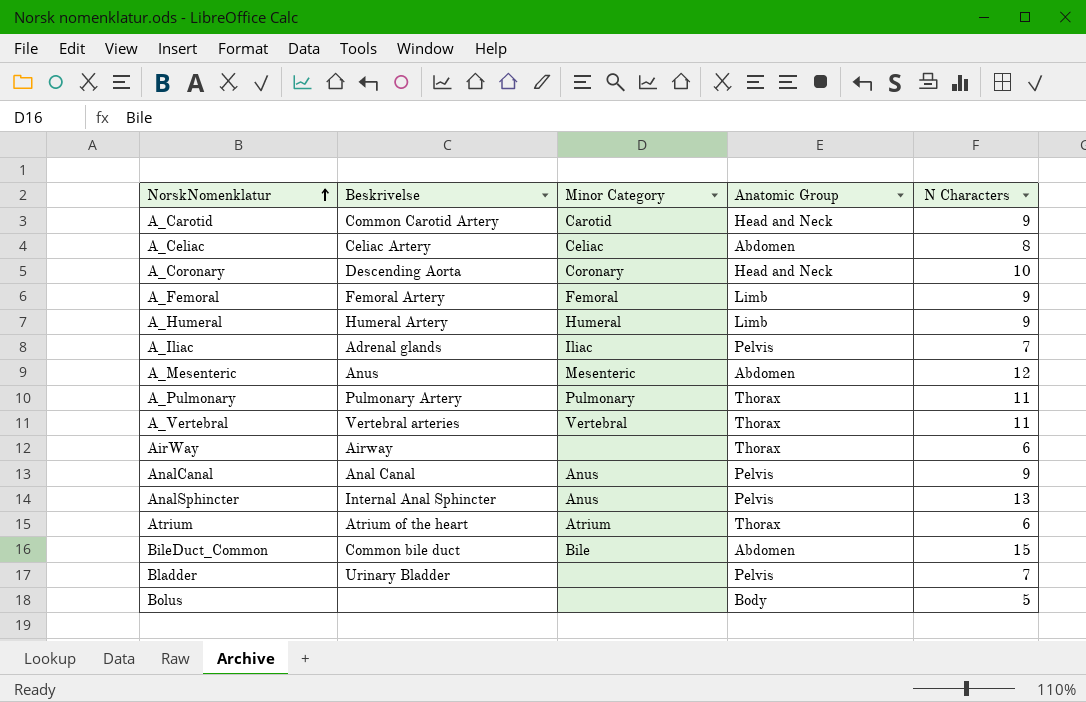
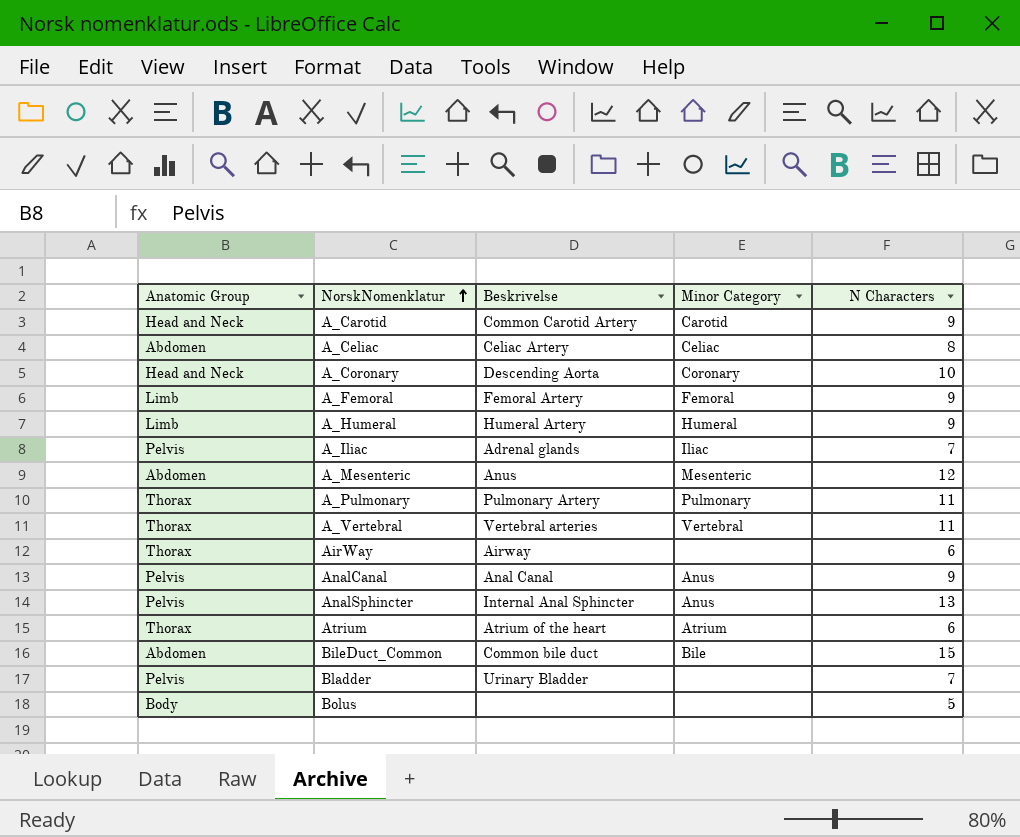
column Anatomic Group | position: 4 -> 1

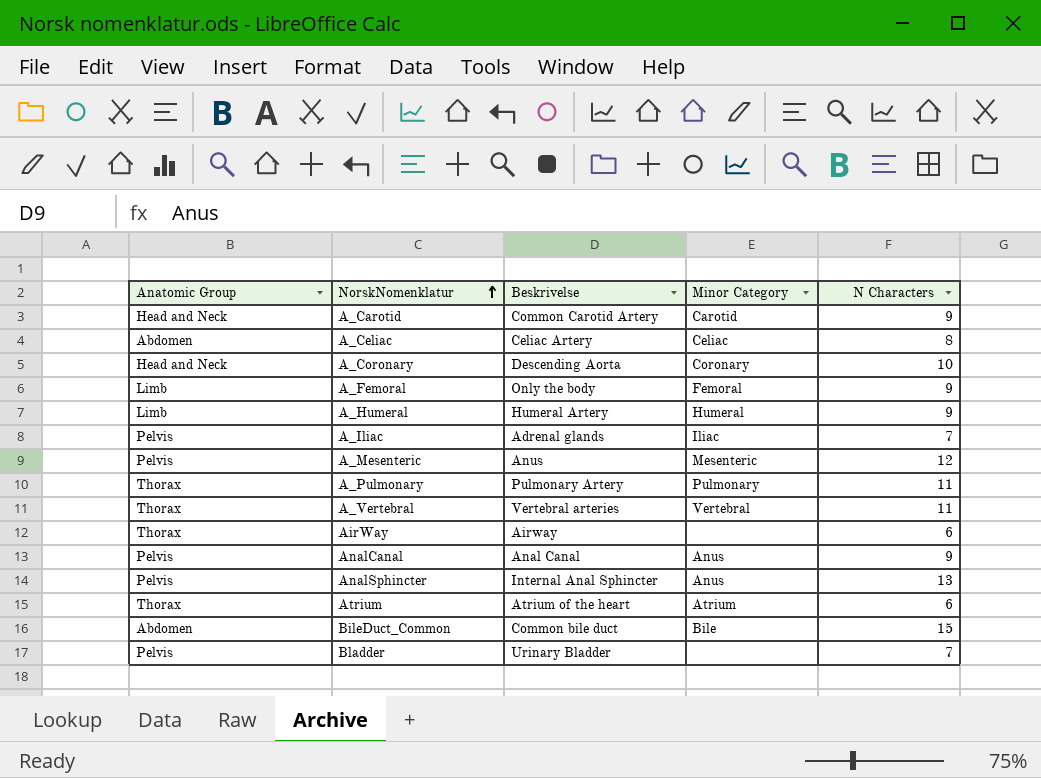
row Bolus: Body | none | none | 5 -> none
A_Femoral | Beskrivelse: Femoral Artery -> Only the body
A_Mesenteric | Anatomic Group: Abdomen -> Pelvis

